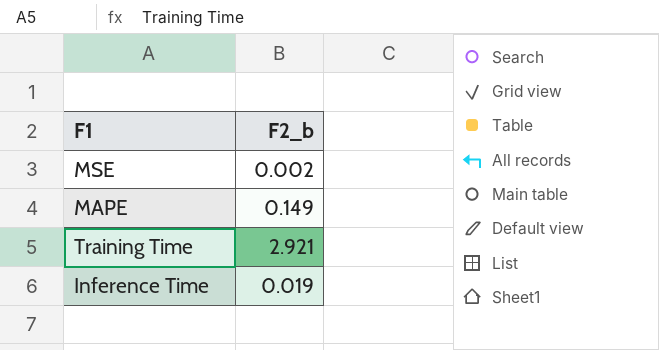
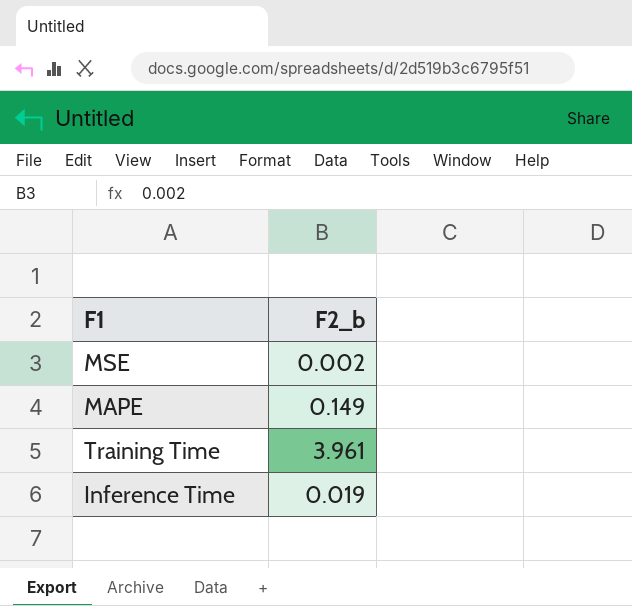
Training Time | F2_b: 2.921 -> 3.961

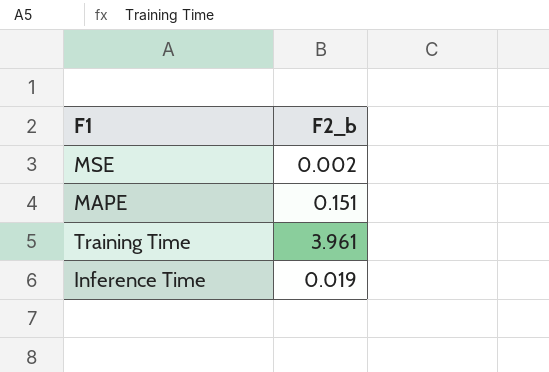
MAPE | F2_b: 0.149 -> 0.151

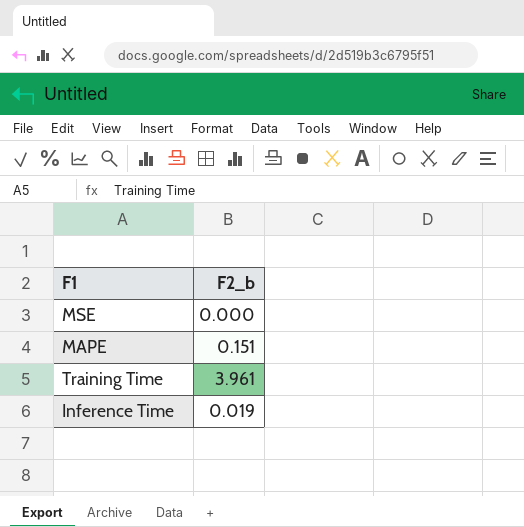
MSE | F2_b: 0.002 -> 0.000

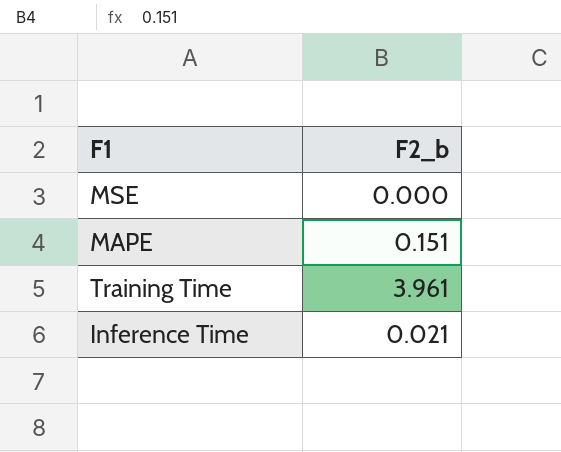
Inference Time | F2_b: 0.019 -> 0.021

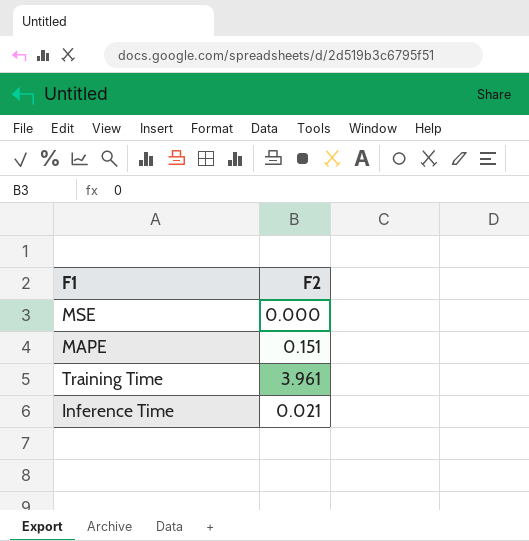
column name: F2_b -> F2

